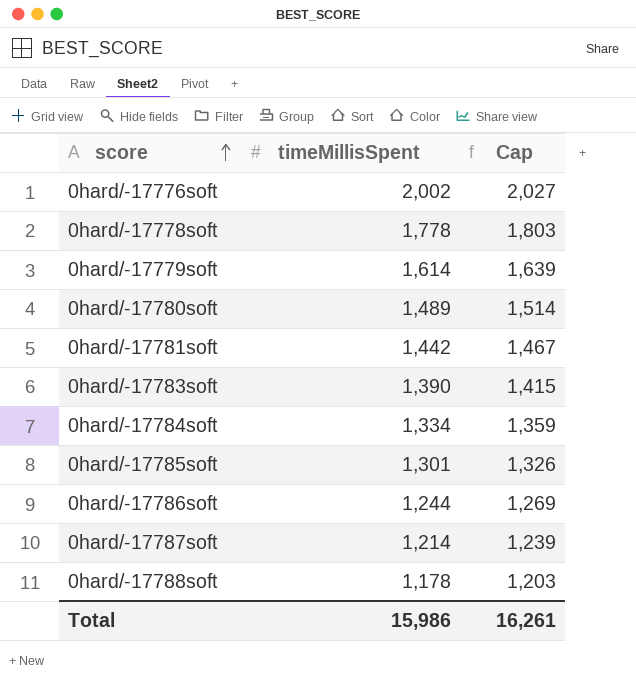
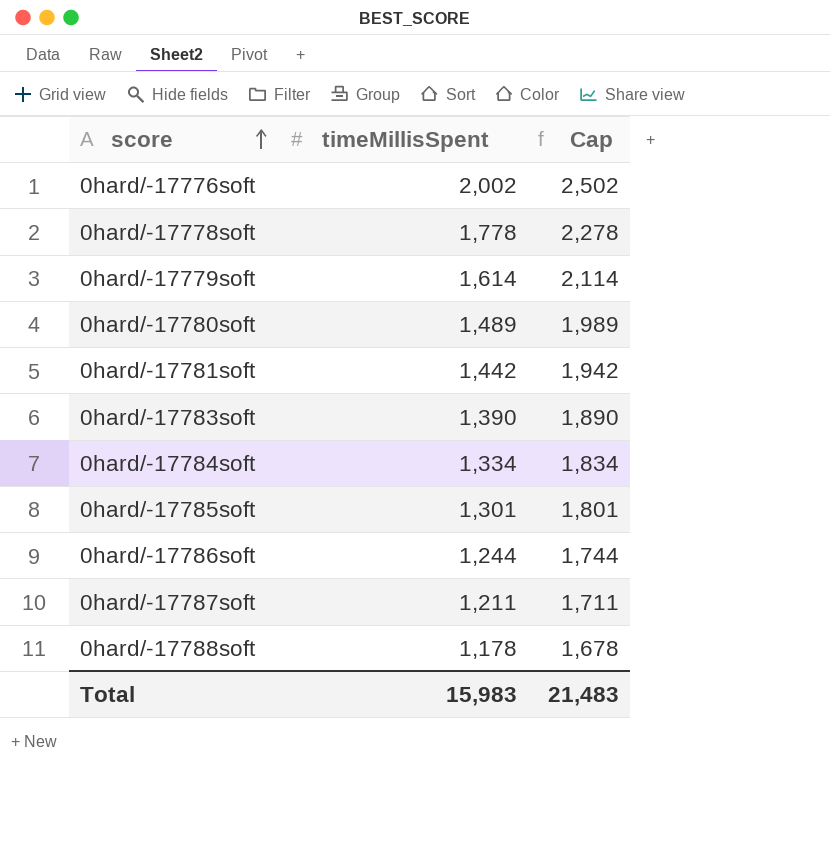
column Cap | formula: [timeMillisSpent] + 25 -> [timeMillisSpent] + 500
0hard/-17787soft | timeMillisSpent: 1,214 -> 1,211
Total | timeMillisSpent: 15,986 -> 15,983
Total | Cap: 16,261 -> 21,483

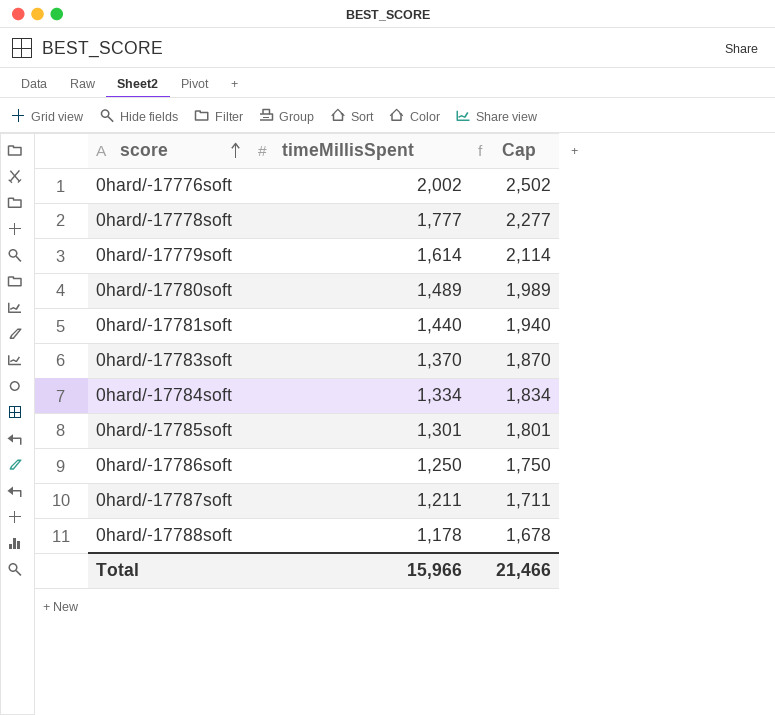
0hard/-17778soft | timeMillisSpent: 1,778 -> 1,777
0hard/-17778soft | Cap: 2,278 -> 2,277
0hard/-17781soft | timeMillisSpent: 1,442 -> 1,440
0hard/-17781soft | Cap: 1,942 -> 1,940
0hard/-17783soft | timeMillisSpent: 1,390 -> 1,370
0hard/-17783soft | Cap: 1,890 -> 1,870
0hard/-17786soft | timeMillisSpent: 1,244 -> 1,250
0hard/-17786soft | Cap: 1,744 -> 1,750
Total | timeMillisSpent: 15,983 -> 15,966
Total | Cap: 21,483 -> 21,466

